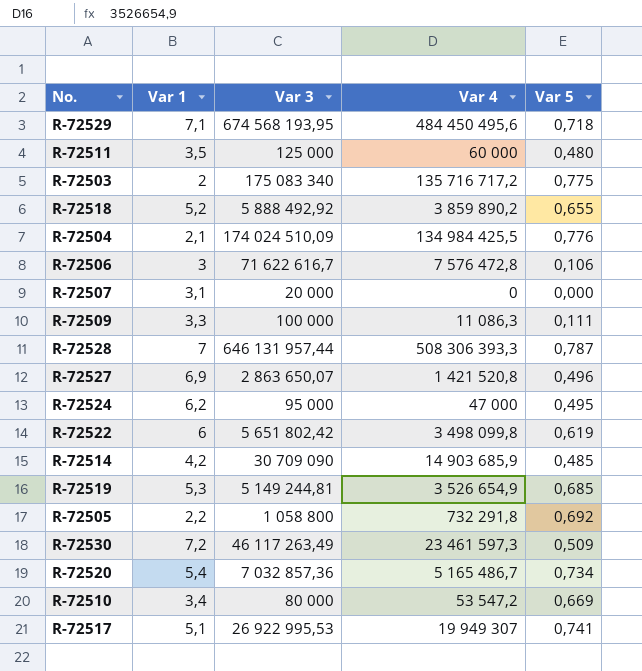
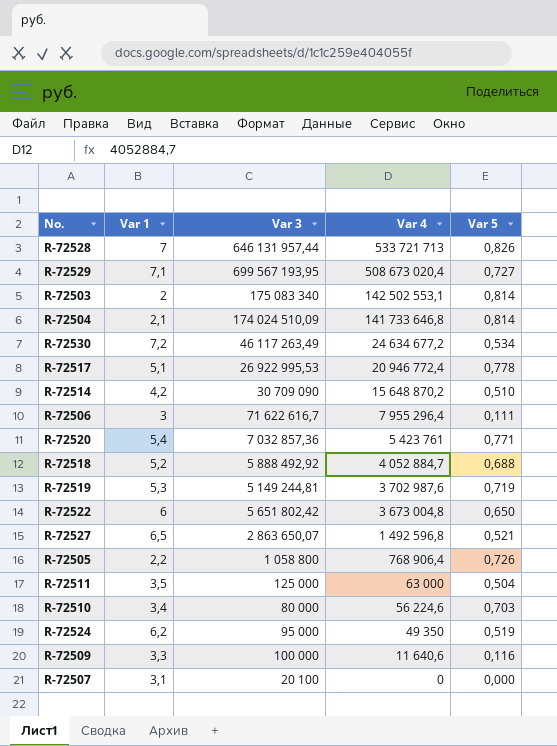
row order: none -> Var 4 descending
R-72528 | Var 4: 508 306 393,3 -> 533 721 713
R-72528 | Var 5: 0,787 -> 0,826
R-72529 | Var 3: 674 568 193,95 -> 699 567 193,95
R-72529 | Var 4: 484 450 495,6 -> 508 673 020,4
R-72529 | Var 5: 0,718 -> 0,727
R-72503 | Var 4: 135 716 717,2 -> 142 502 553,1
R-72503 | Var 5: 0,775 -> 0,814
R-72504 | Var 4: 134 984 425,5 -> 141 733 646,8
R-72504 | Var 5: 0,776 -> 0,814
R-72530 | Var 4: 23 461 597,3 -> 24 634 677,2
R-72530 | Var 5: 0,509 -> 0,534
R-72517 | Var 4: 19 949 307 -> 20 946 772,4
R-72517 | Var 5: 0,741 -> 0,778
R-72514 | Var 4: 14 903 685,9 -> 15 648 870,2
R-72514 | Var 5: 0,485 -> 0,510
R-72506 | Var 4: 7 576 472,8 -> 7 955 296,4
R-72506 | Var 5: 0,106 -> 0,111
R-72520 | Var 4: 5 165 486,7 -> 5 423 761
R-72520 | Var 5: 0,734 -> 0,771
R-72518 | Var 4: 3 859 890,2 -> 4 052 884,7
R-72518 | Var 5: 0,655 -> 0,688
R-72519 | Var 4: 3 526 654,9 -> 3 702 987,6
R-72519 | Var 5: 0,685 -> 0,719
R-72522 | Var 4: 3 498 099,8 -> 3 673 004,8
R-72522 | Var 5: 0,619 -> 0,650
R-72527 | Var 1: 6,9 -> 6,5
R-72527 | Var 4: 1 421 520,8 -> 1 492 596,8
R-72527 | Var 5: 0,496 -> 0,521
R-72505 | Var 4: 732 291,8 -> 768 906,4
R-72505 | Var 5: 0,692 -> 0,726
R-72511 | Var 4: 60 000 -> 63 000
R-72511 | Var 5: 0,480 -> 0,504
R-72510 | Var 4: 53 547,2 -> 56 224,6
R-72510 | Var 5: 0,669 -> 0,703
R-72524 | Var 4: 47 000 -> 49 350
R-72524 | Var 5: 0,495 -> 0,519
R-72509 | Var 4: 11 086,3 -> 11 640,6
R-72509 | Var 5: 0,111 -> 0,116
R-72507 | Var 3: 20 000 -> 20 100

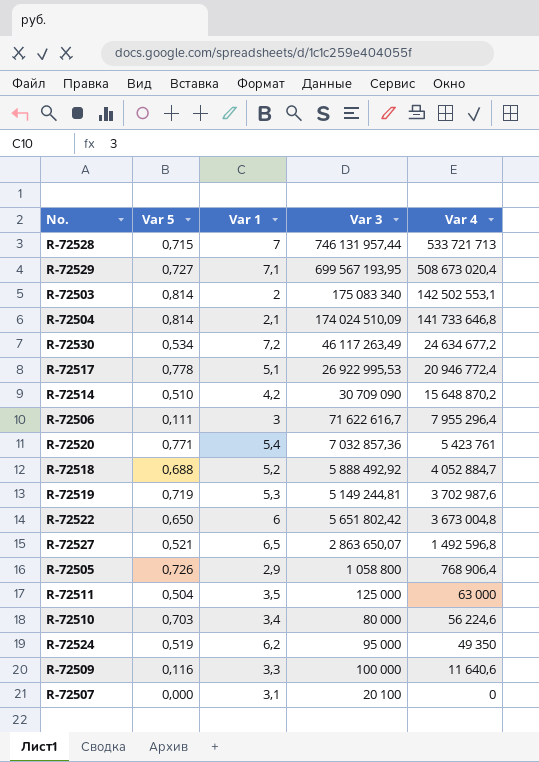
column Var 5 | position: 5 -> 2
R-72528 | Var 5: 0,826 -> 0,715
R-72528 | Var 3: 646 131 957,44 -> 746 131 957,44
R-72505 | Var 1: 2,2 -> 2,9

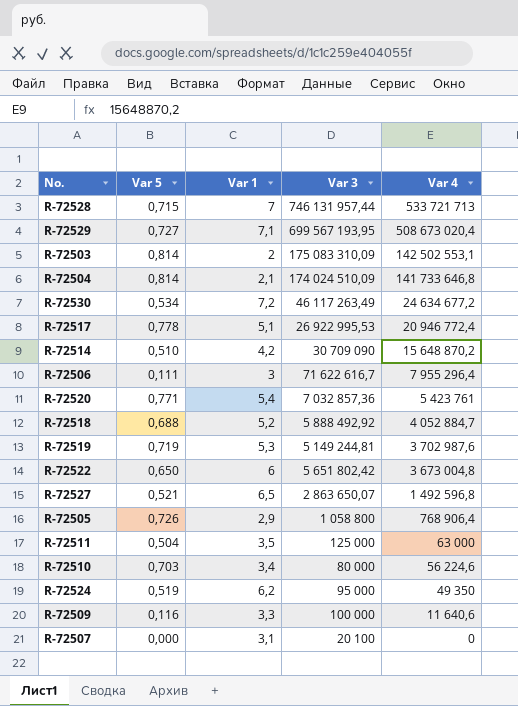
R-72503 | Var 3: 175 083 340 -> 175 083 310,09

